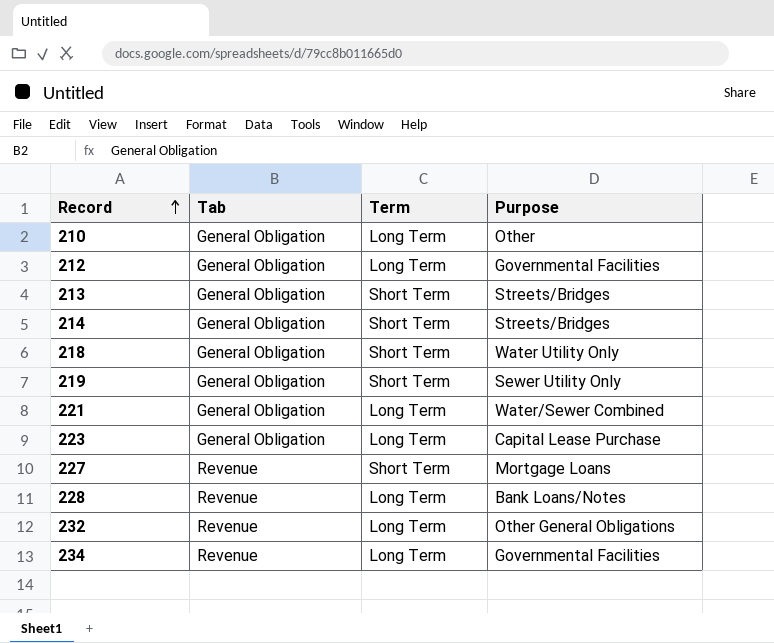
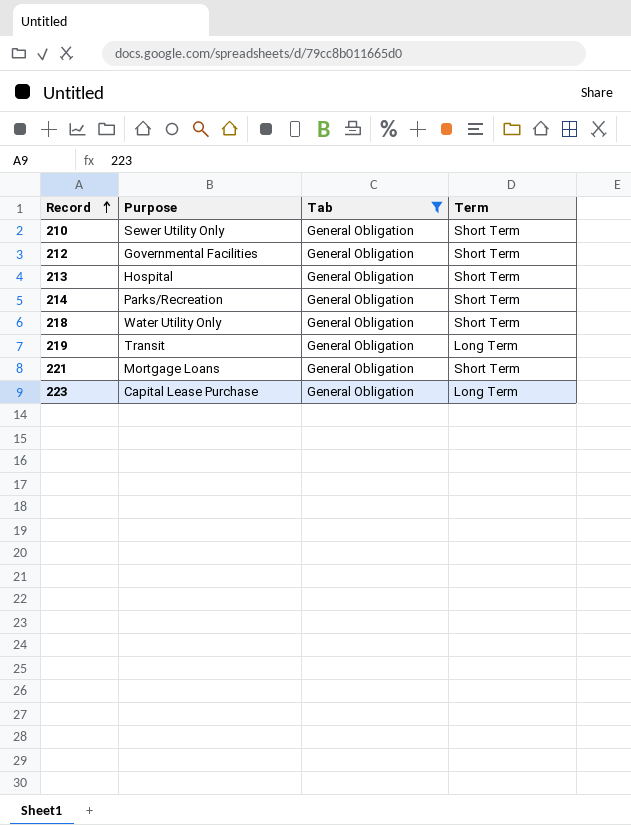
filter: none -> Tab = General Obligation
column Purpose | position: 4 -> 2
210 | Purpose: Other -> Sewer Utility Only
210 | Term: Long Term -> Short Term
212 | Term: Long Term -> Short Term
213 | Purpose: Streets/Bridges -> Hospital
214 | Purpose: Streets/Bridges -> Parks/Recreation
219 | Purpose: Sewer Utility Only -> Transit
219 | Term: Short Term -> Long Term
221 | Purpose: Water/Sewer Combined -> Mortgage Loans
221 | Term: Long Term -> Short Term

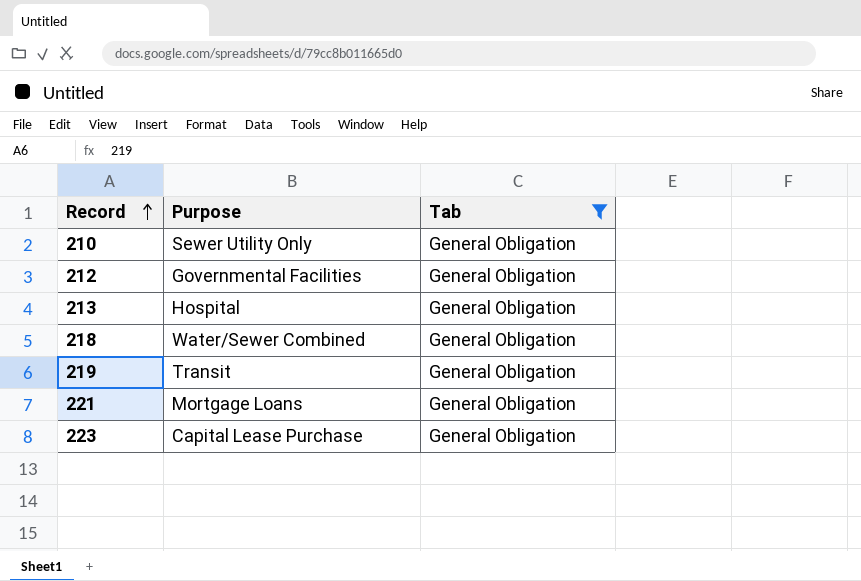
column Term | position: 4 -> none
row 214: Parks/Recreation | General Obligation | Short Term -> none
218 | Purpose: Water Utility Only -> Water/Sewer Combined

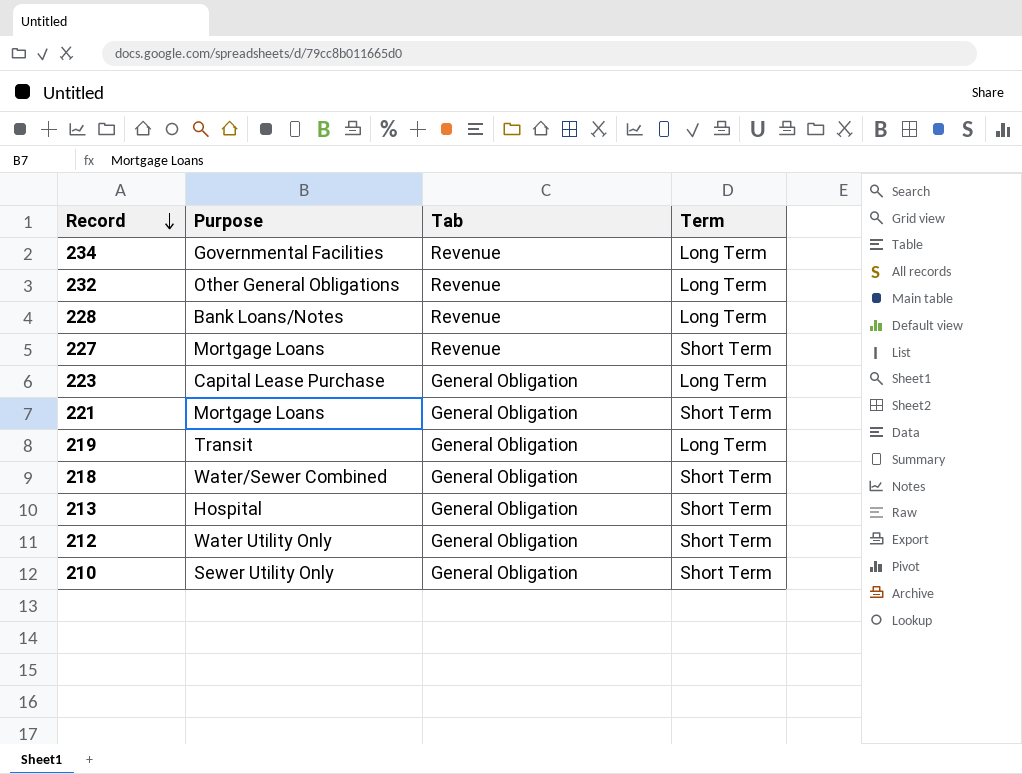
filter: Tab = General Obligation -> none
row order: Record ascending -> Record descending
column Term | position: none -> 4
212 | Purpose: Governmental Facilities -> Water Utility Only

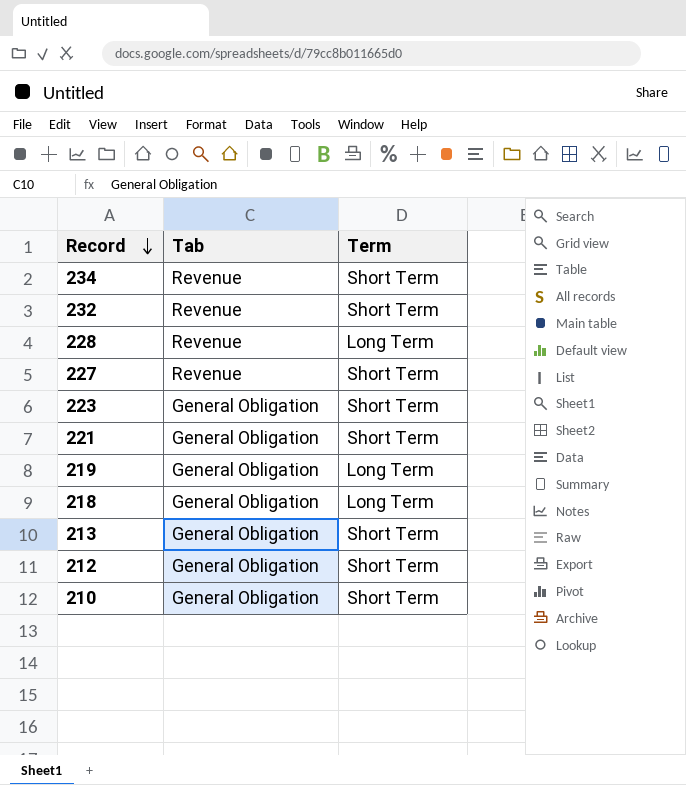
column Purpose | position: 2 -> none
234 | Term: Long Term -> Short Term
232 | Term: Long Term -> Short Term
223 | Term: Long Term -> Short Term
218 | Term: Short Term -> Long Term

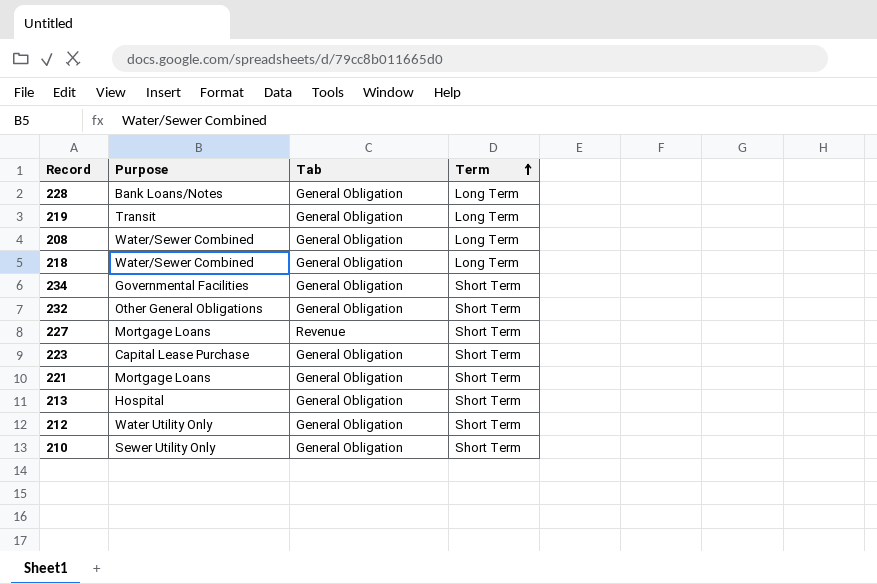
row order: Record descending -> Term ascending
column Purpose | position: none -> 2
228 | Tab: Revenue -> General Obligation
row 208: none -> Water/Sewer Combined | General Obligation | Long Term
234 | Tab: Revenue -> General Obligation
232 | Tab: Revenue -> General Obligation

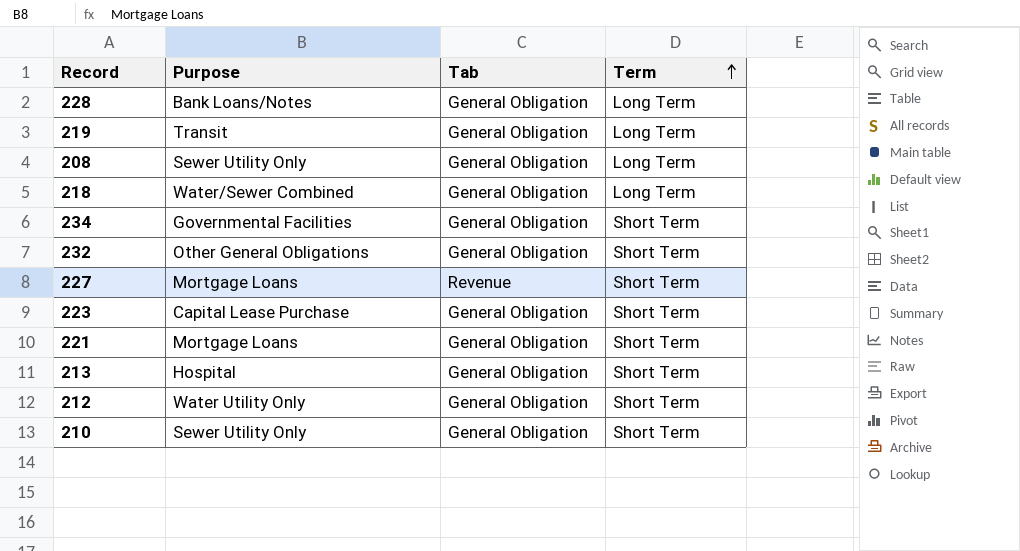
208 | Purpose: Water/Sewer Combined -> Sewer Utility Only

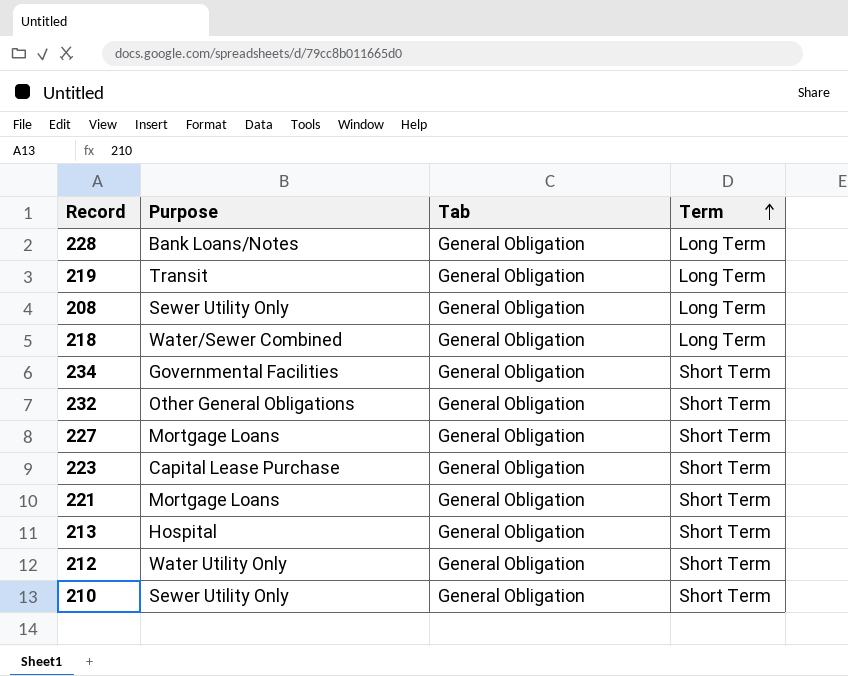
227 | Tab: Revenue -> General Obligation

